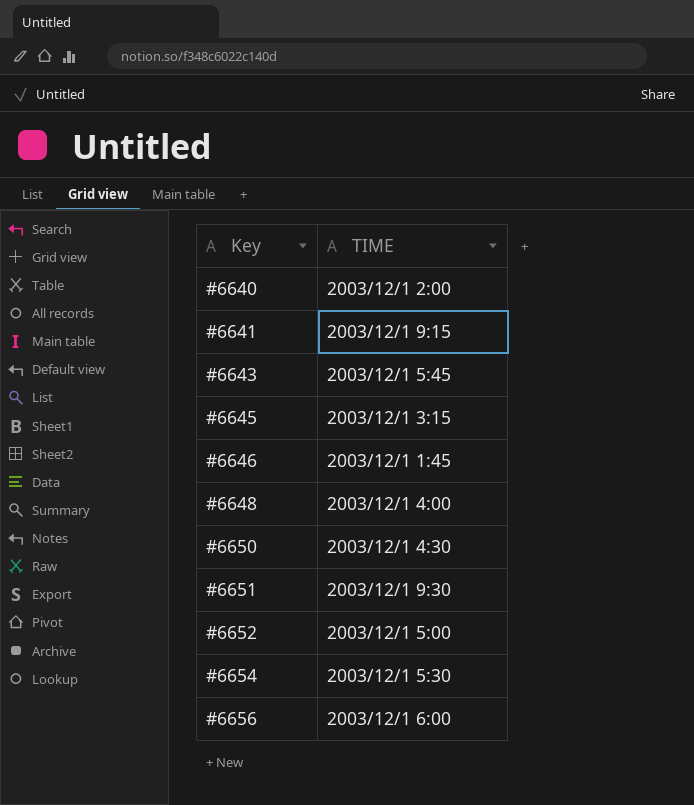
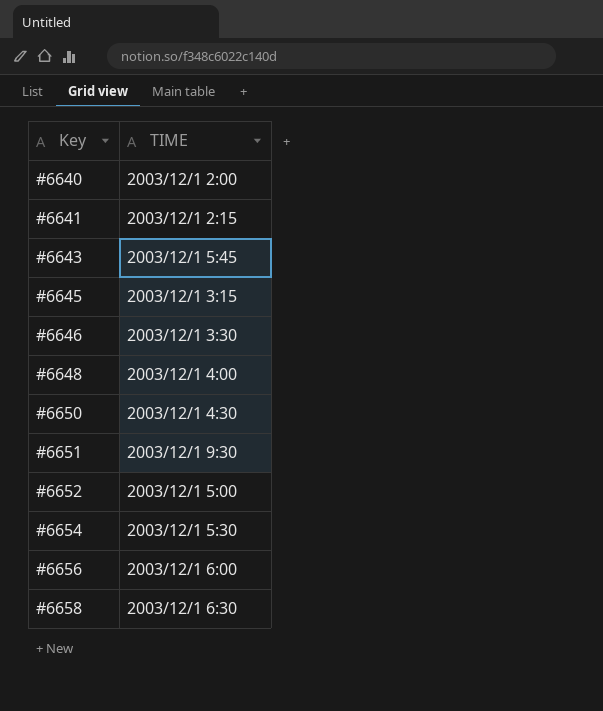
#6641 | TIME: 2003/12/1 9:15 -> 2003/12/1 2:15
#6646 | TIME: 2003/12/1 1:45 -> 2003/12/1 3:30
row #6658: none -> 2003/12/1 6:30

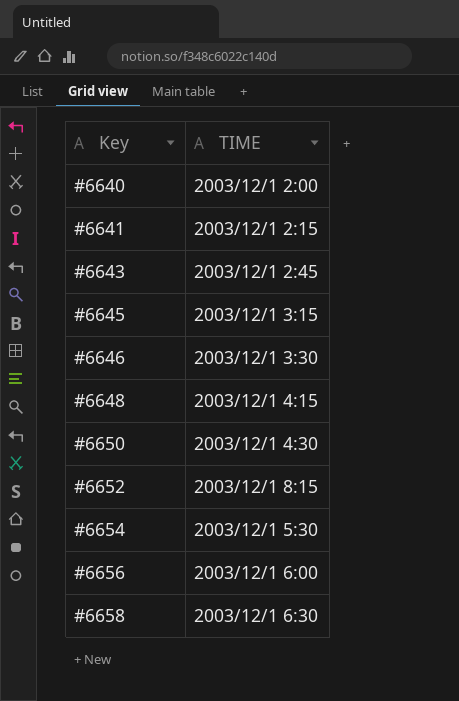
row #6651: 2003/12/1 9:30 -> none
#6643 | TIME: 2003/12/1 5:45 -> 2003/12/1 2:45
#6648 | TIME: 2003/12/1 4:00 -> 2003/12/1 4:15
#6652 | TIME: 2003/12/1 5:00 -> 2003/12/1 8:15

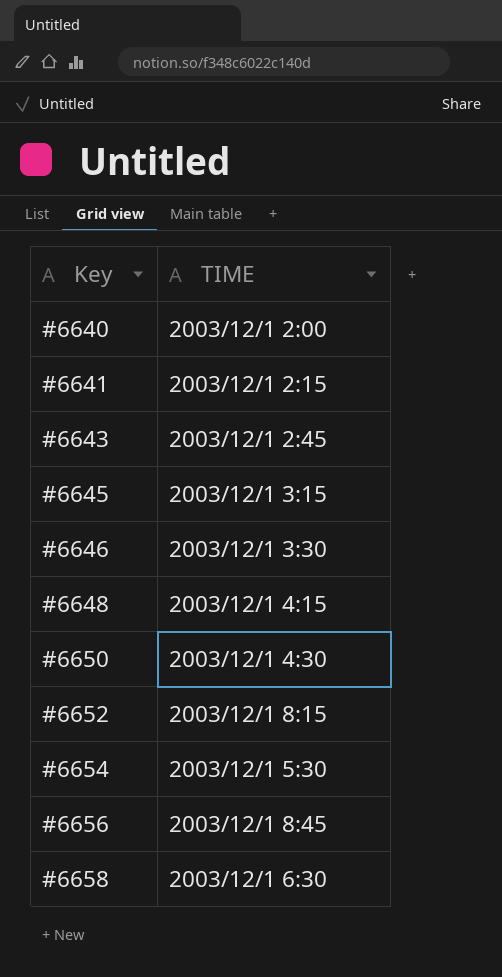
#6656 | TIME: 2003/12/1 6:00 -> 2003/12/1 8:45

